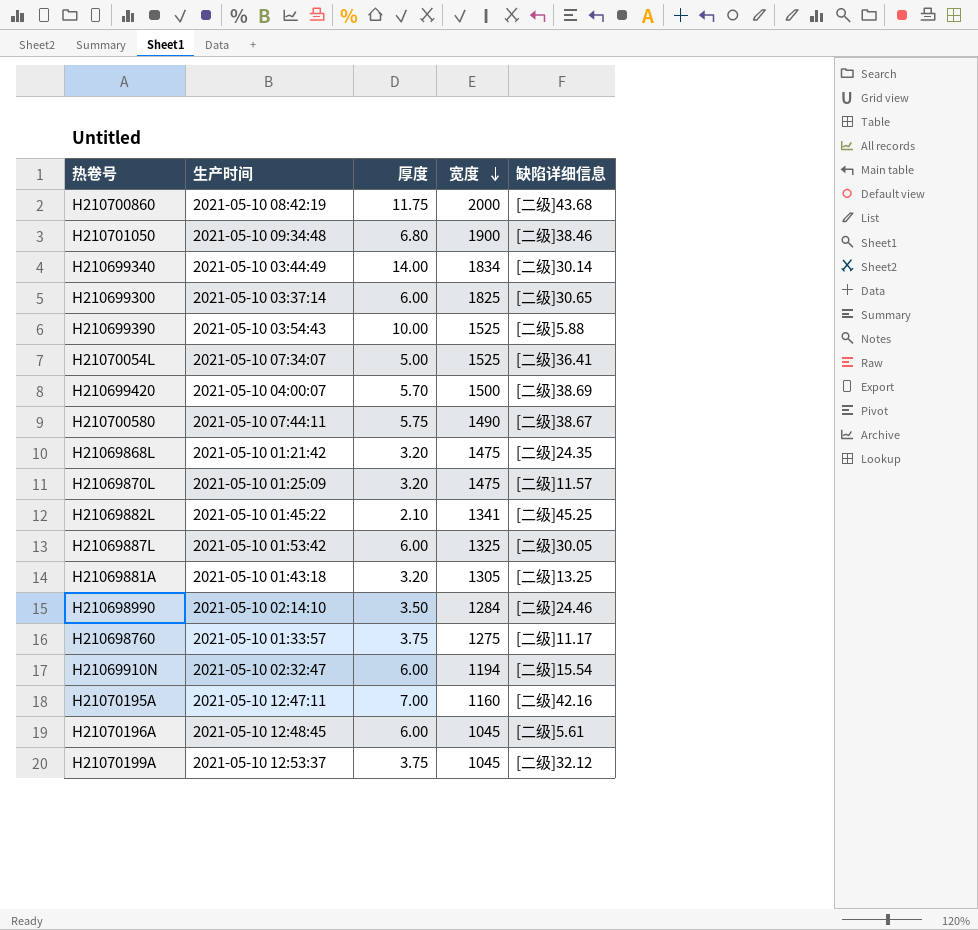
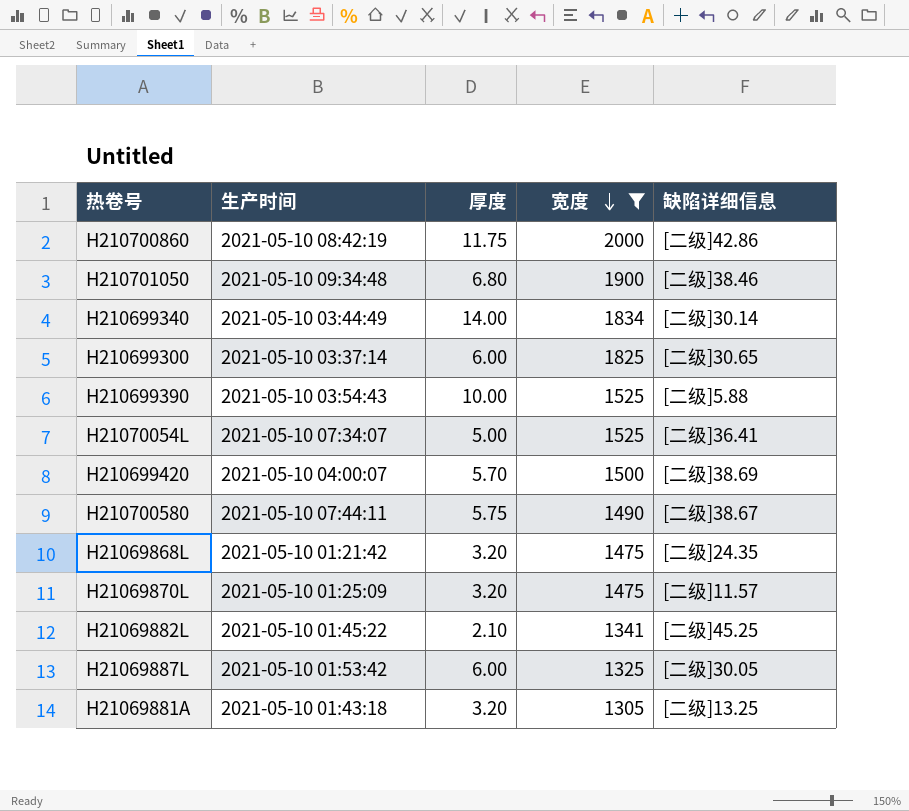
filter: none -> 宽度 >= 1305
H210700860 | 缺陷详细信息: [二级]43.68 -> [二级]42.86

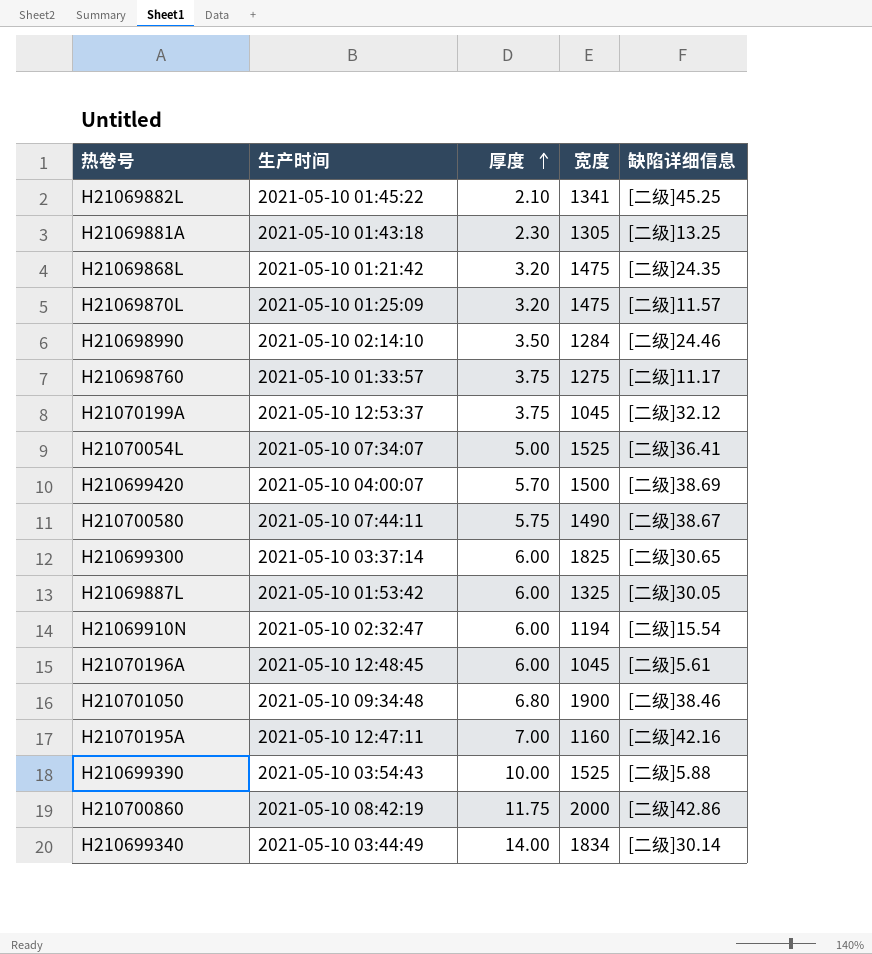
filter: 宽度 >= 1305 -> none
row order: 宽度 descending -> 厚度 ascending
H21069881A | 厚度: 3.20 -> 2.30

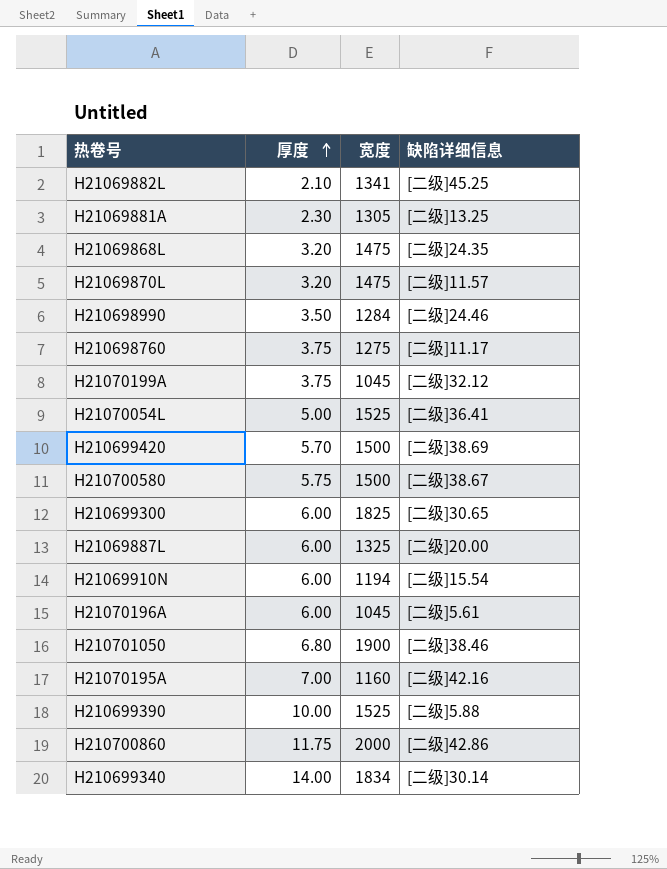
column 生产时间 | position: 2 -> none
H210700580 | 宽度: 1490 -> 1500
H21069887L | 缺陷详细信息: [二级]30.05 -> [二级]20.00

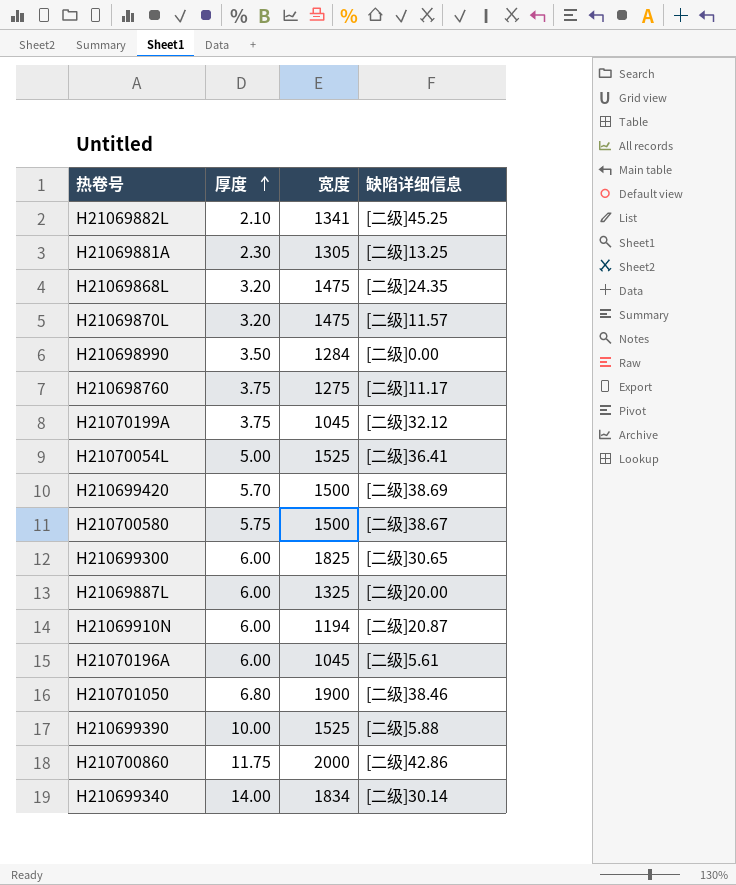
row H21070195A: 7.00 | 1160 | [二级]42.16 -> none
H210698990 | 缺陷详细信息: [二级]24.46 -> [二级]0.00
H21069910N | 缺陷详细信息: [二级]15.54 -> [二级]20.87

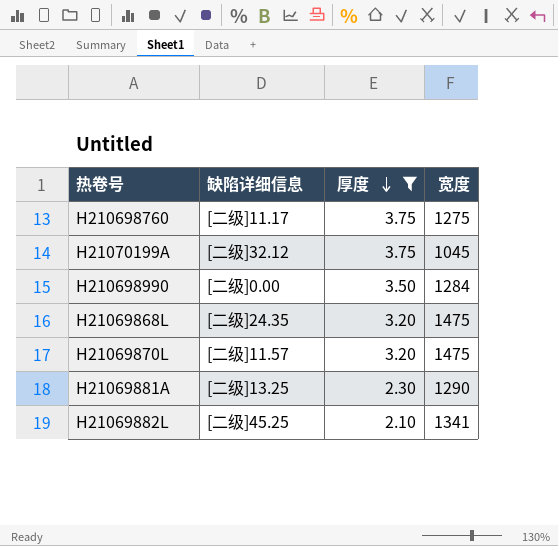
filter: none -> 厚度 <= 3.75
row order: 厚度 ascending -> 厚度 descending
column 缺陷详细信息 | position: 4 -> 2
H21069881A | 宽度: 1305 -> 1290

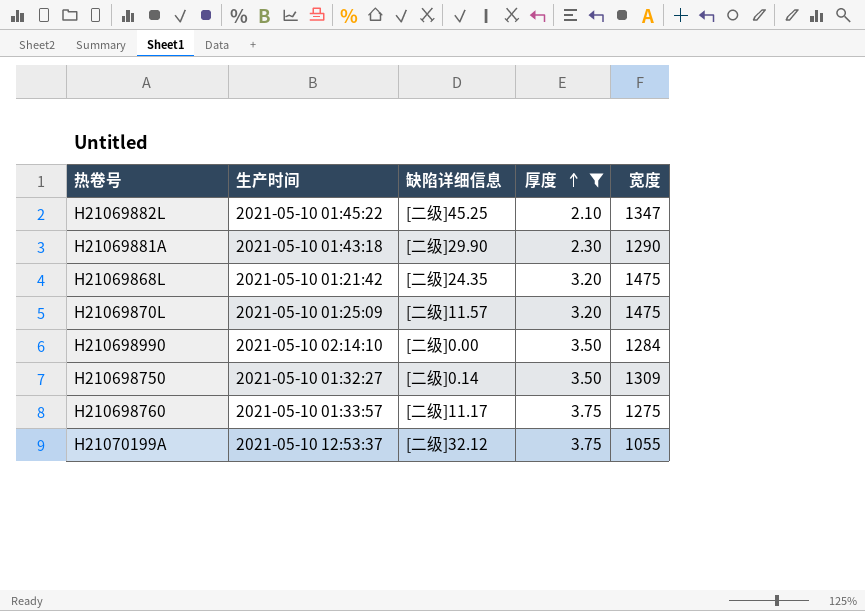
row order: 厚度 descending -> 厚度 ascending
column 生产时间 | position: none -> 2
H21069882L | 宽度: 1341 -> 1347
H21069881A | 缺陷详细信息: [二级]13.25 -> [二级]29.90
row H210698750: none -> 2021-05-10 01:32:27 | [二级]0.14 | 3.50 | 1309
H21070199A | 宽度: 1045 -> 1055

